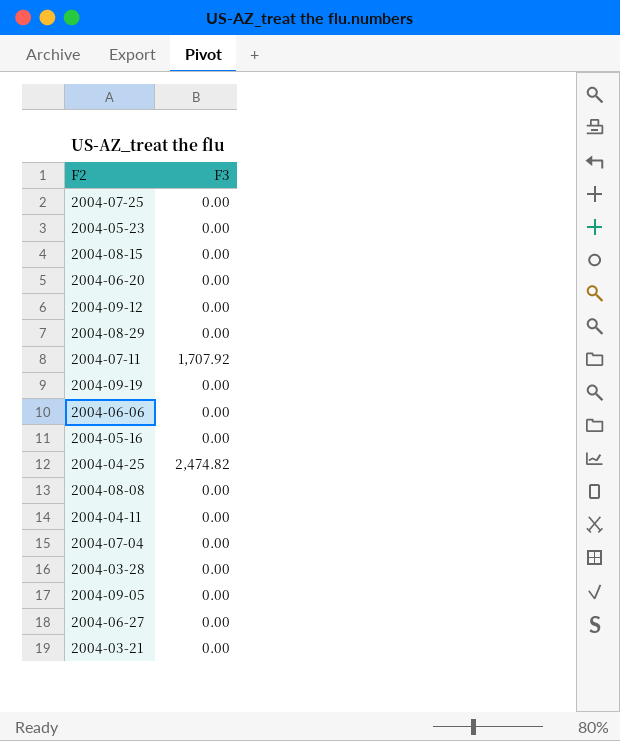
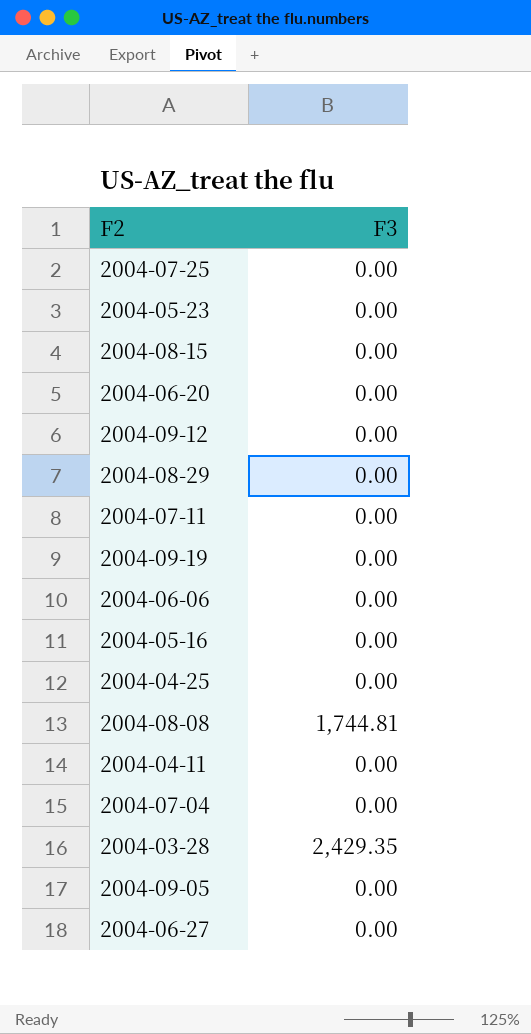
row 2004-03-21: 0.00 -> none
2004-07-11 | F3: 1,707.92 -> 0.00
2004-04-25 | F3: 2,474.82 -> 0.00
2004-08-08 | F3: 0.00 -> 1,744.81
2004-03-28 | F3: 0.00 -> 2,429.35

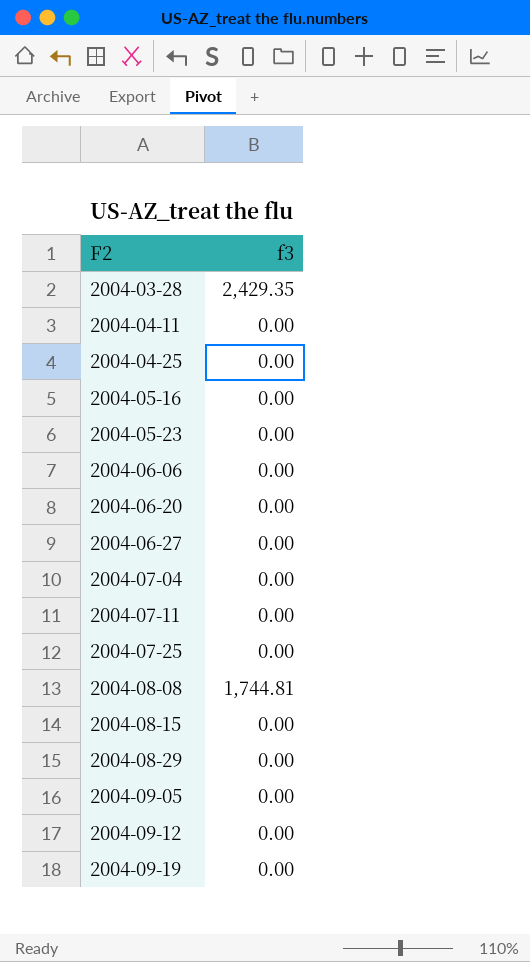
row order: none -> F2 ascending
column name: F3 -> f3

